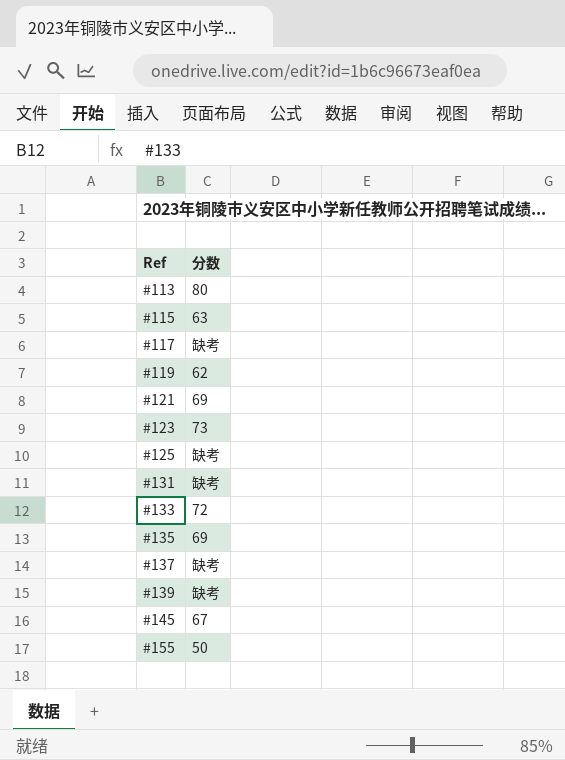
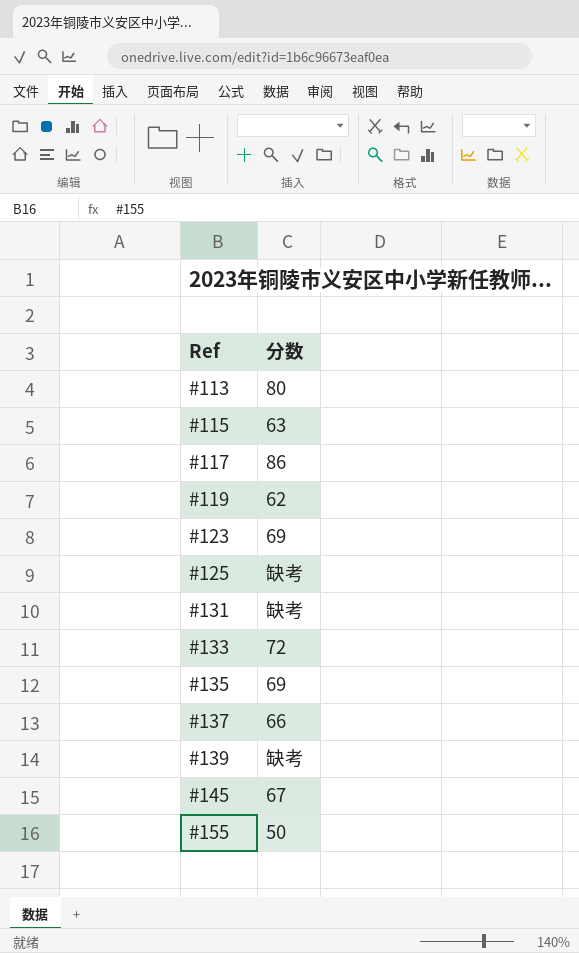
row #121: 69 -> none
#117 | 分数: 缺考 -> 86
#123 | 分数: 73 -> 69
#137 | 分数: 缺考 -> 66

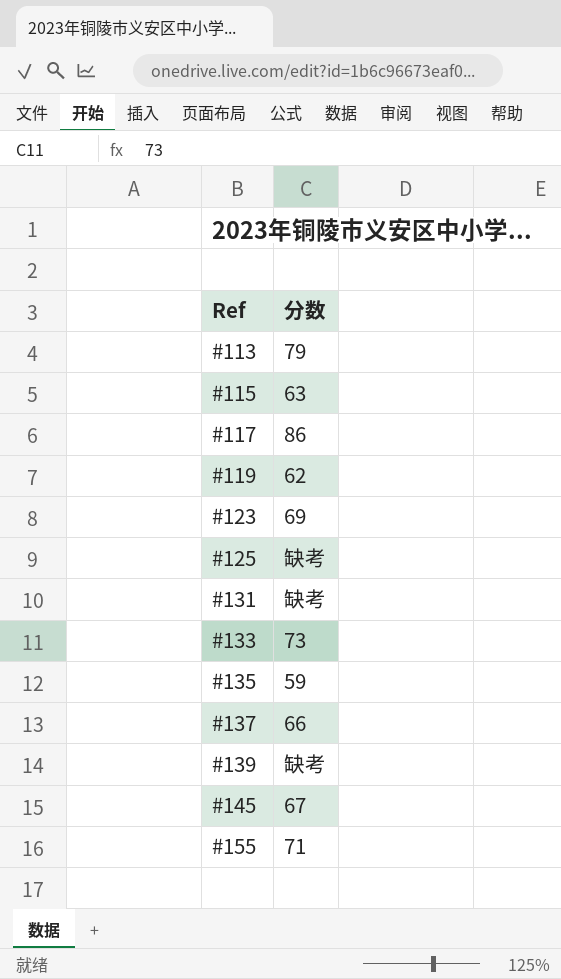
#113 | 分数: 80 -> 79
#133 | 分数: 72 -> 73
#135 | 分数: 69 -> 59
#155 | 分数: 50 -> 71

